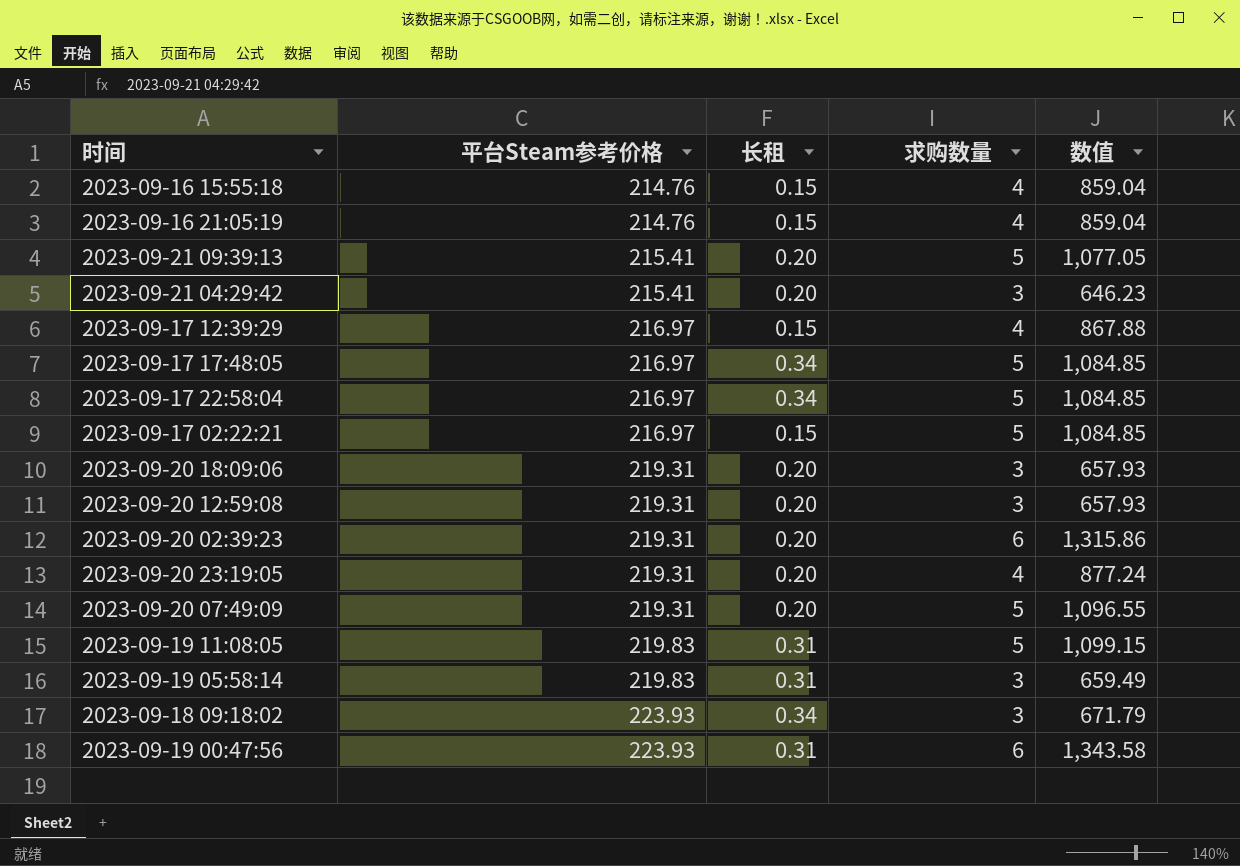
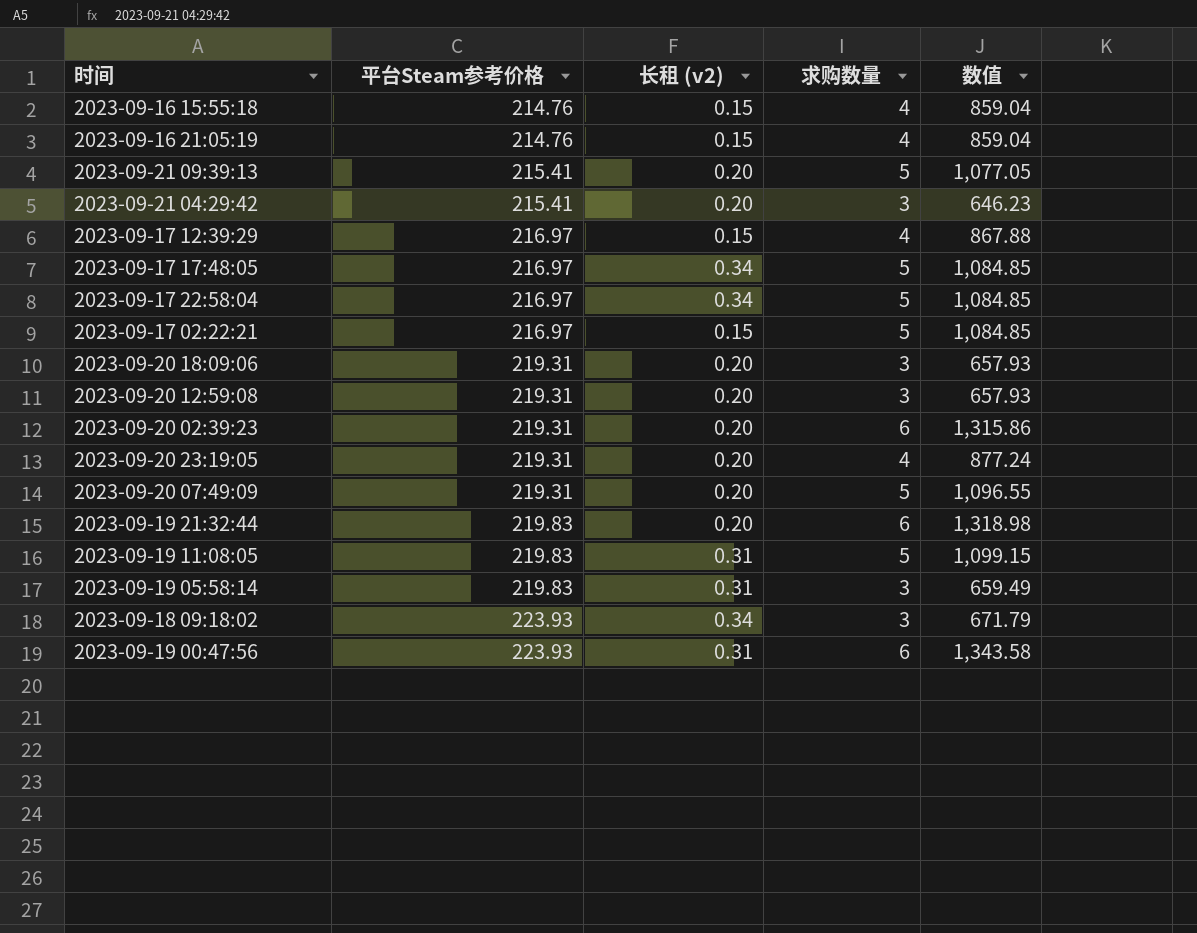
column name: 长租 -> 长租 (v2)
row 2023-09-19 21:32:44: none -> 219.83 | 0.20 | 6 | 1,318.98

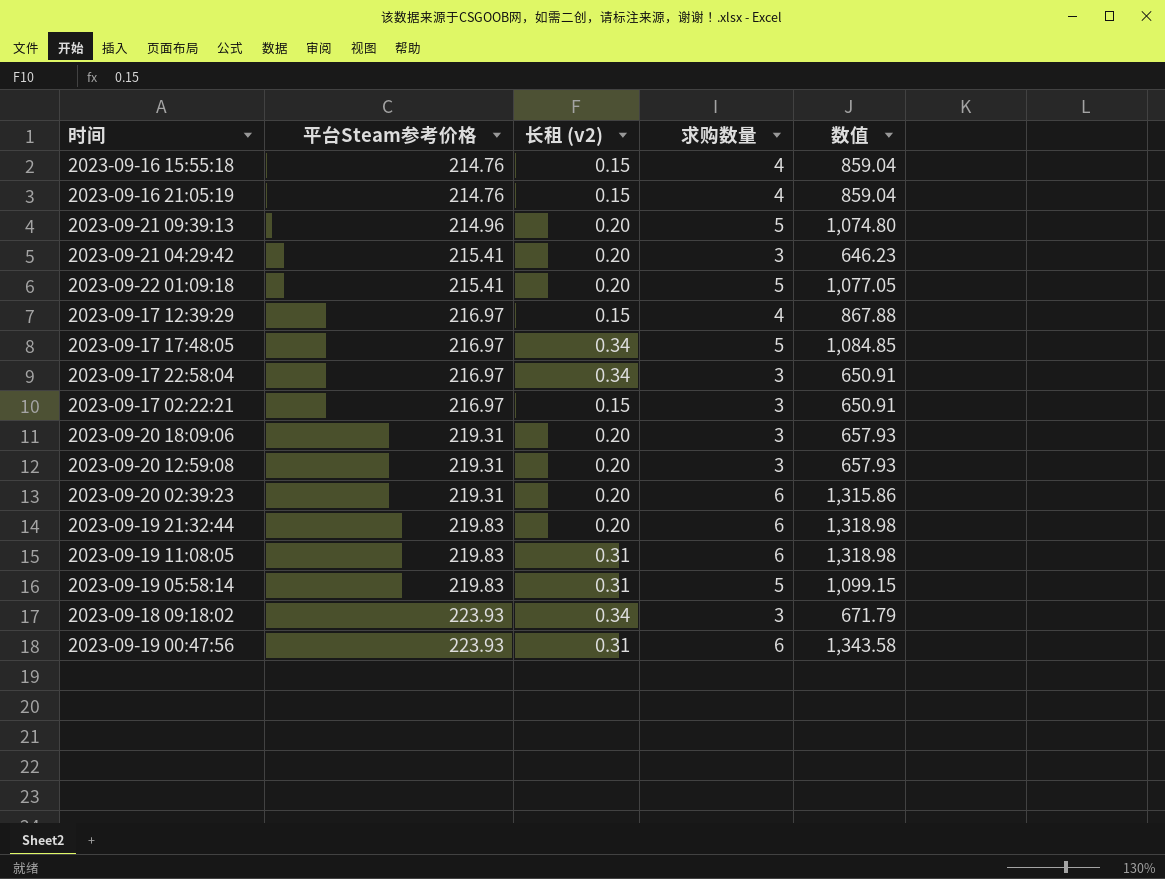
row 2023-09-20 23:19:05: 219.31 | 0.20 | 4 | 877.24 -> none
row 2023-09-20 07:49:09: 219.31 | 0.20 | 5 | 1,096.55 -> none
2023-09-21 09:39:13 | 平台Steam参考价格: 215.41 -> 214.96
2023-09-21 09:39:13 | 数值: 1,077.05 -> 1,074.80
row 2023-09-22 01:09:18: none -> 215.41 | 0.20 | 5 | 1,077.05
2023-09-17 22:58:04 | 求购数量: 5 -> 3
2023-09-17 22:58:04 | 数值: 1,084.85 -> 650.91
2023-09-17 02:22:21 | 求购数量: 5 -> 3
2023-09-17 02:22:21 | 数值: 1,084.85 -> 650.91
2023-09-19 11:08:05 | 求购数量: 5 -> 6
2023-09-19 11:08:05 | 数值: 1,099.15 -> 1,318.98
2023-09-19 05:58:14 | 求购数量: 3 -> 5
2023-09-19 05:58:14 | 数值: 659.49 -> 1,099.15

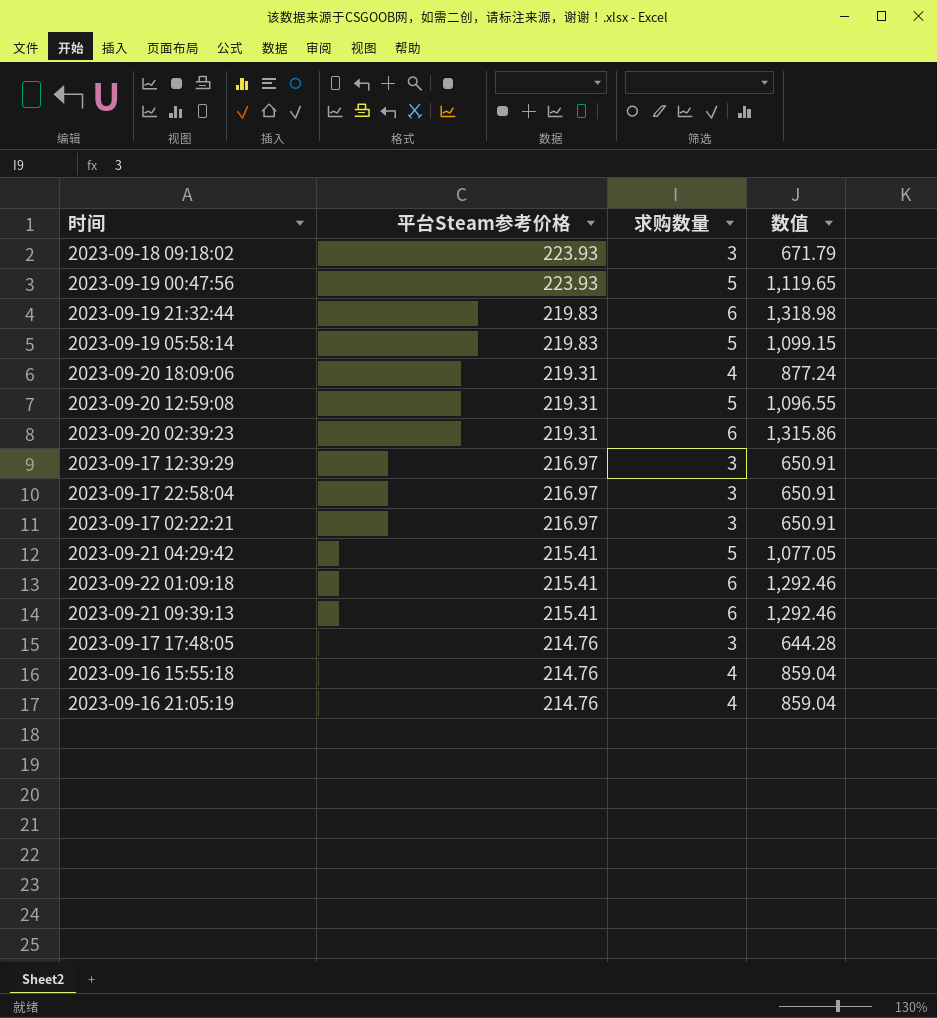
row order: 平台Steam参考价格 ascending -> 平台Steam参考价格 descending
column 长租 (v2) | position: 3 -> none
row 2023-09-19 11:08:05: 219.83 | 0.31 | 6 | 1,318.98 -> none
2023-09-19 00:47:56 | 求购数量: 6 -> 5
2023-09-19 00:47:56 | 数值: 1,343.58 -> 1,119.65
2023-09-20 18:09:06 | 求购数量: 3 -> 4
2023-09-20 18:09:06 | 数值: 657.93 -> 877.24
2023-09-20 12:59:08 | 求购数量: 3 -> 5
2023-09-20 12:59:08 | 数值: 657.93 -> 1,096.55
2023-09-17 12:39:29 | 求购数量: 4 -> 3
2023-09-17 12:39:29 | 数值: 867.88 -> 650.91
2023-09-21 04:29:42 | 求购数量: 3 -> 5
2023-09-21 04:29:42 | 数值: 646.23 -> 1,077.05
2023-09-22 01:09:18 | 求购数量: 5 -> 6
2023-09-22 01:09:18 | 数值: 1,077.05 -> 1,292.46
2023-09-21 09:39:13 | 平台Steam参考价格: 214.96 -> 215.41
2023-09-21 09:39:13 | 求购数量: 5 -> 6
2023-09-21 09:39:13 | 数值: 1,074.80 -> 1,292.46
2023-09-17 17:48:05 | 平台Steam参考价格: 216.97 -> 214.76
2023-09-17 17:48:05 | 求购数量: 5 -> 3
2023-09-17 17:48:05 | 数值: 1,084.85 -> 644.28

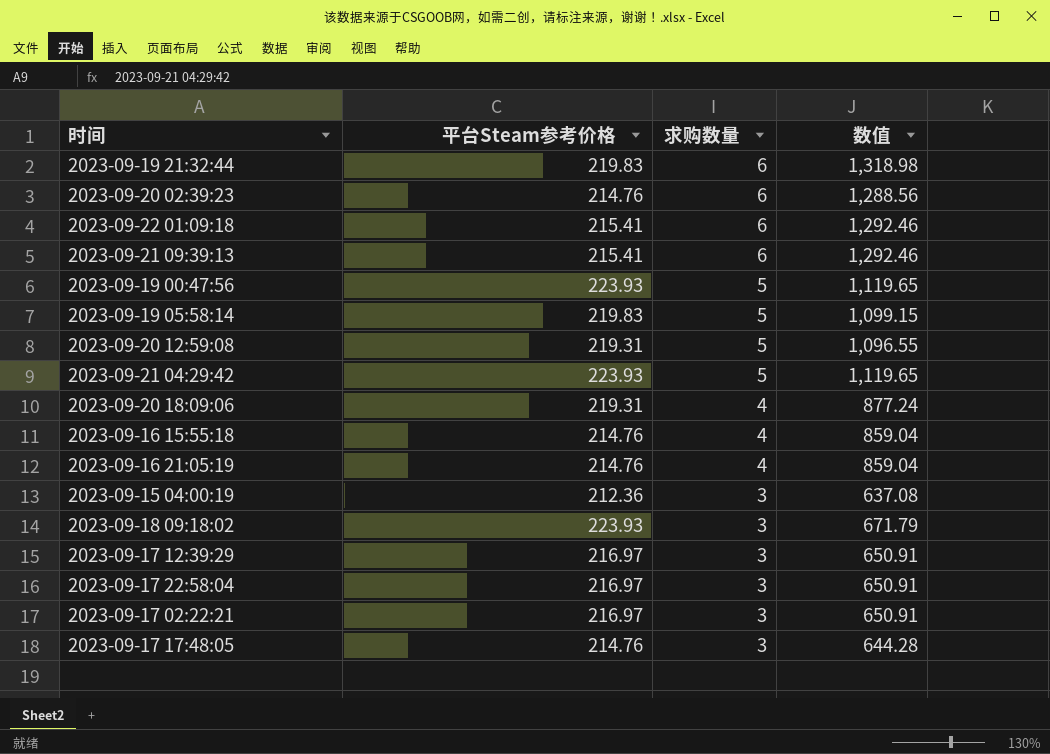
row order: 平台Steam参考价格 descending -> 求购数量 descending
2023-09-20 02:39:23 | 平台Steam参考价格: 219.31 -> 214.76
2023-09-20 02:39:23 | 数值: 1,315.86 -> 1,288.56
2023-09-21 04:29:42 | 平台Steam参考价格: 215.41 -> 223.93
2023-09-21 04:29:42 | 数值: 1,077.05 -> 1,119.65
row 2023-09-15 04:00:19: none -> 212.36 | 3 | 637.08

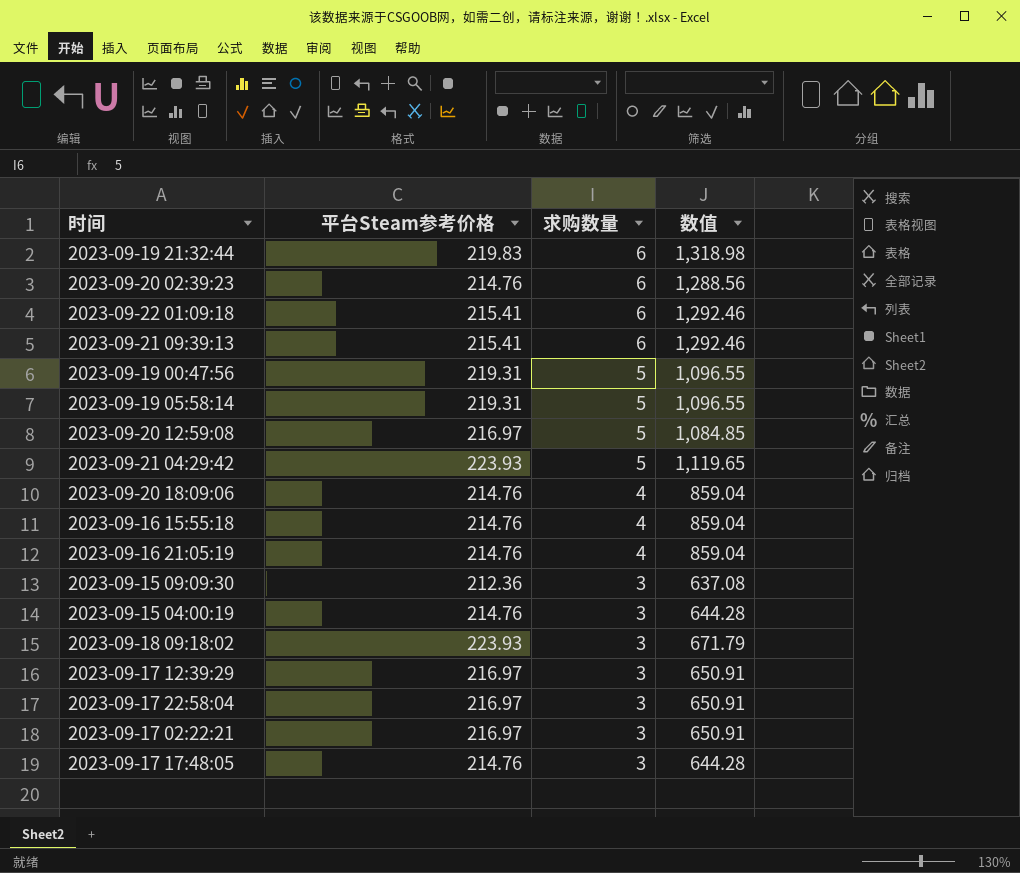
2023-09-19 00:47:56 | 平台Steam参考价格: 223.93 -> 219.31
2023-09-19 00:47:56 | 数值: 1,119.65 -> 1,096.55
2023-09-19 05:58:14 | 平台Steam参考价格: 219.83 -> 219.31
2023-09-19 05:58:14 | 数值: 1,099.15 -> 1,096.55
2023-09-20 12:59:08 | 平台Steam参考价格: 219.31 -> 216.97
2023-09-20 12:59:08 | 数值: 1,096.55 -> 1,084.85
2023-09-20 18:09:06 | 平台Steam参考价格: 219.31 -> 214.76
2023-09-20 18:09:06 | 数值: 877.24 -> 859.04
row 2023-09-15 09:09:30: none -> 212.36 | 3 | 637.08
2023-09-15 04:00:19 | 平台Steam参考价格: 212.36 -> 214.76
2023-09-15 04:00:19 | 数值: 637.08 -> 644.28

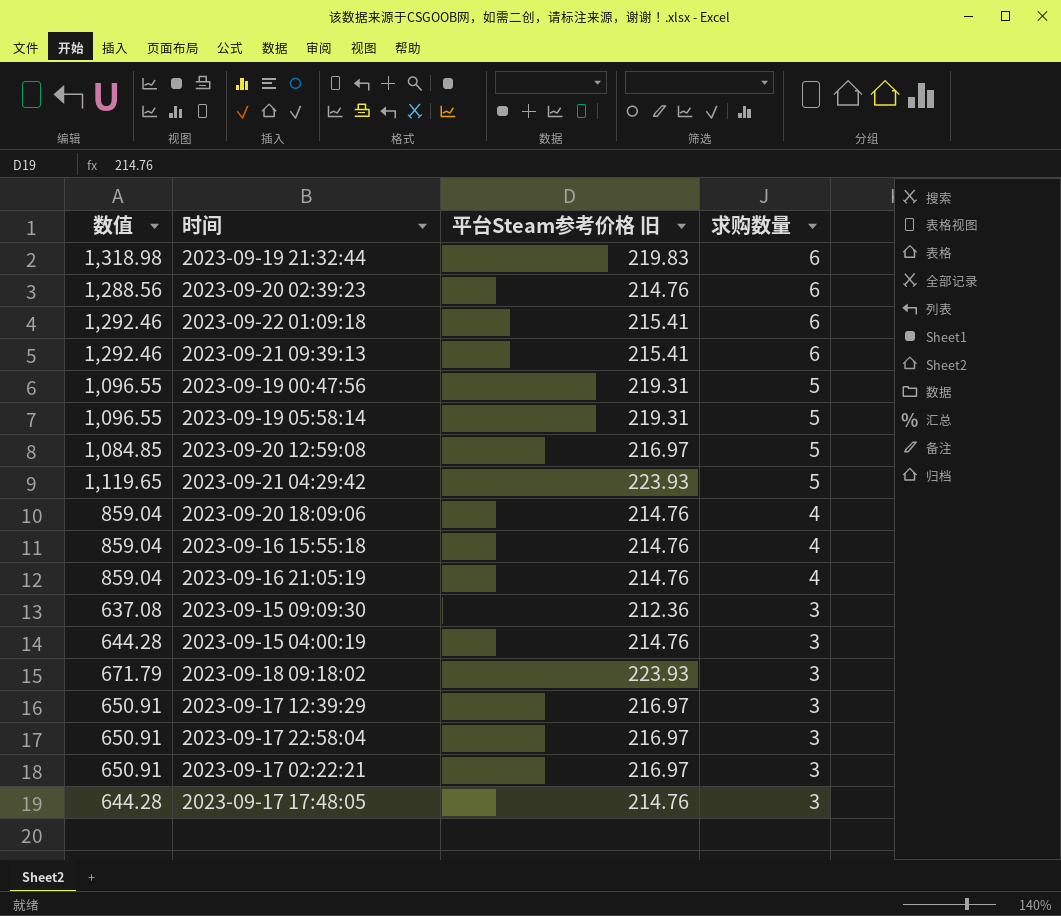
column 数值 | position: 4 -> 1
column name: 平台Steam参考价格 -> 平台Steam参考价格 旧

